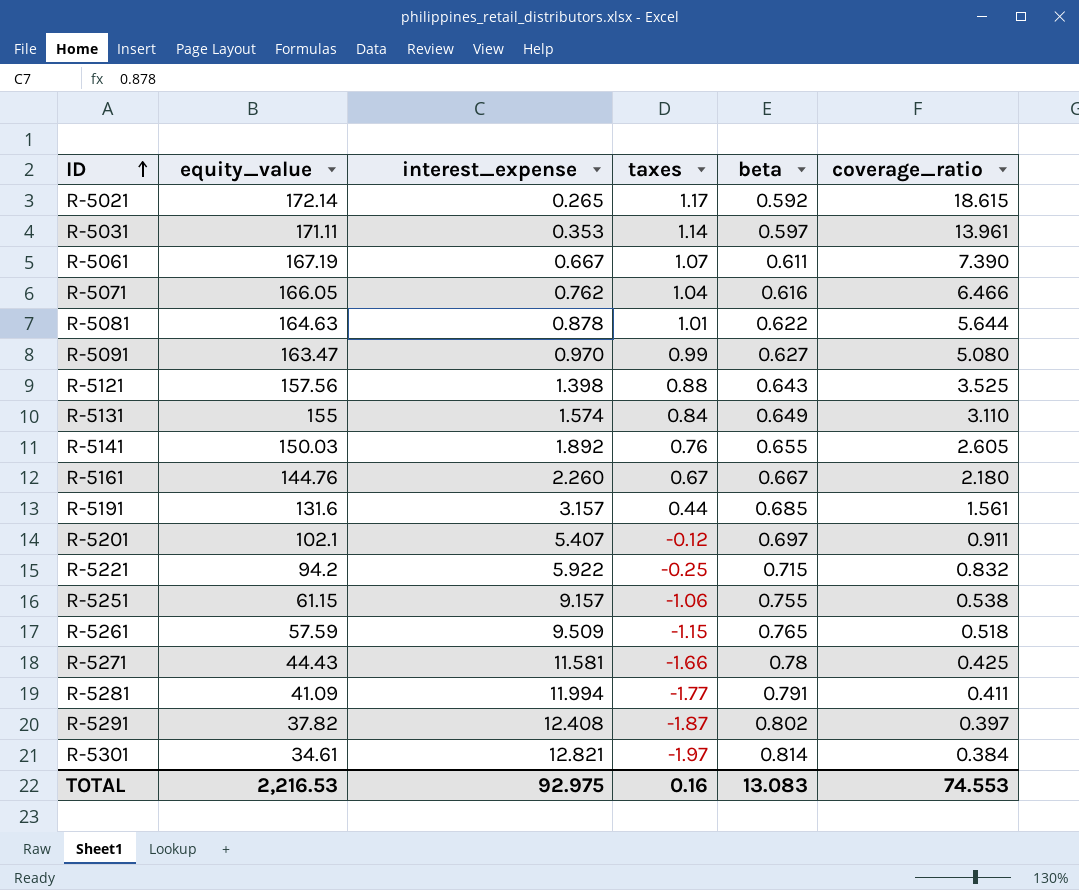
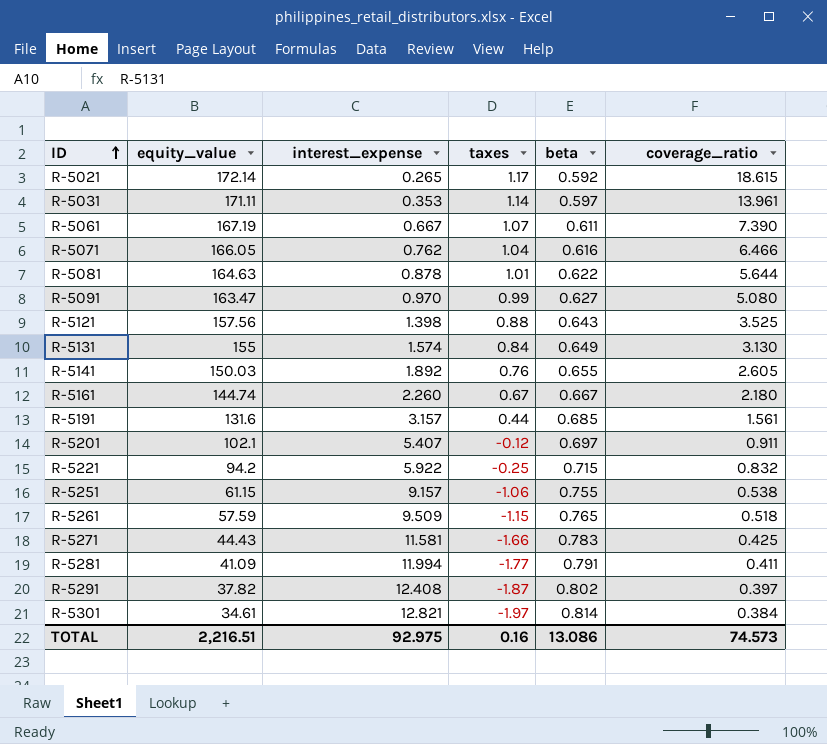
R-5131 | coverage_ratio: 3.110 -> 3.130
R-5161 | equity_value: 144.76 -> 144.74
R-5271 | beta: 0.78 -> 0.783
TOTAL | equity_value: 2,216.53 -> 2,216.51
TOTAL | beta: 13.083 -> 13.086
TOTAL | coverage_ratio: 74.553 -> 74.573

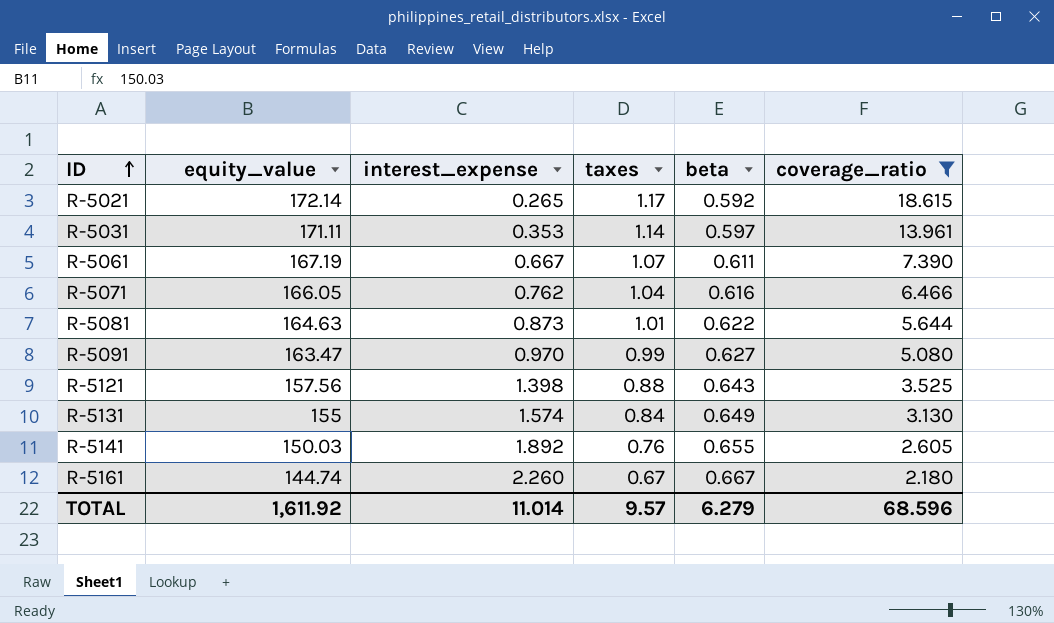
filter: none -> coverage_ratio >= 2.180
R-5081 | interest_expense: 0.878 -> 0.873
TOTAL | equity_value: 2,216.51 -> 1,611.92
TOTAL | interest_expense: 92.975 -> 11.014
TOTAL | taxes: 0.16 -> 9.57
TOTAL | beta: 13.086 -> 6.279
TOTAL | coverage_ratio: 74.573 -> 68.596

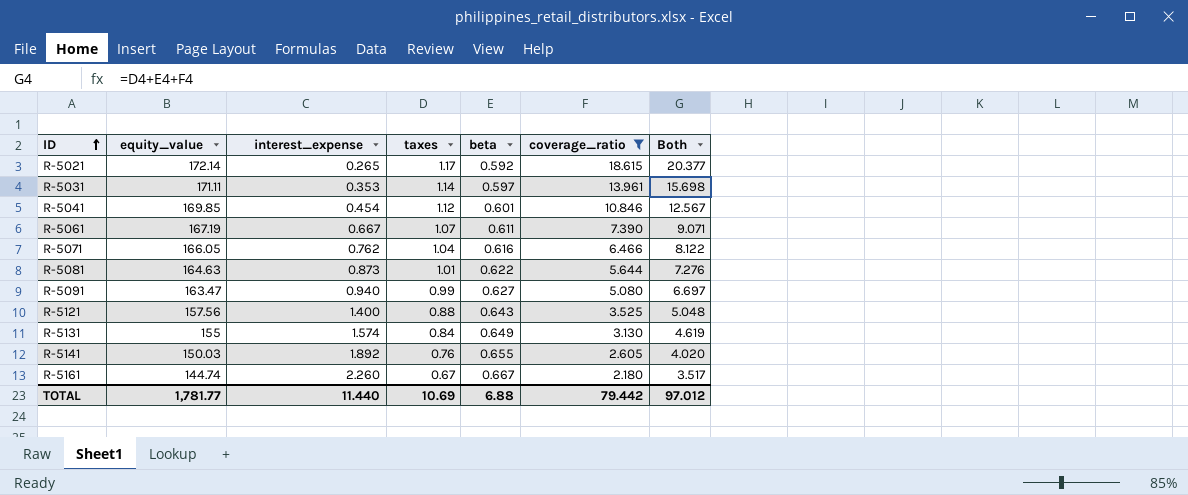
column Both | formula: none -> [taxes] + [beta] + [coverage_ratio]
row R-5041: none -> 169.85 | 0.454 | 1.12 | 0.601 | 10.846 | 12.567
R-5091 | interest_expense: 0.970 -> 0.940
R-5121 | interest_expense: 1.398 -> 1.400
TOTAL | equity_value: 1,611.92 -> 1,781.77
TOTAL | interest_expense: 11.014 -> 11.440
TOTAL | taxes: 9.57 -> 10.69
TOTAL | beta: 6.279 -> 6.88
TOTAL | coverage_ratio: 68.596 -> 79.442

